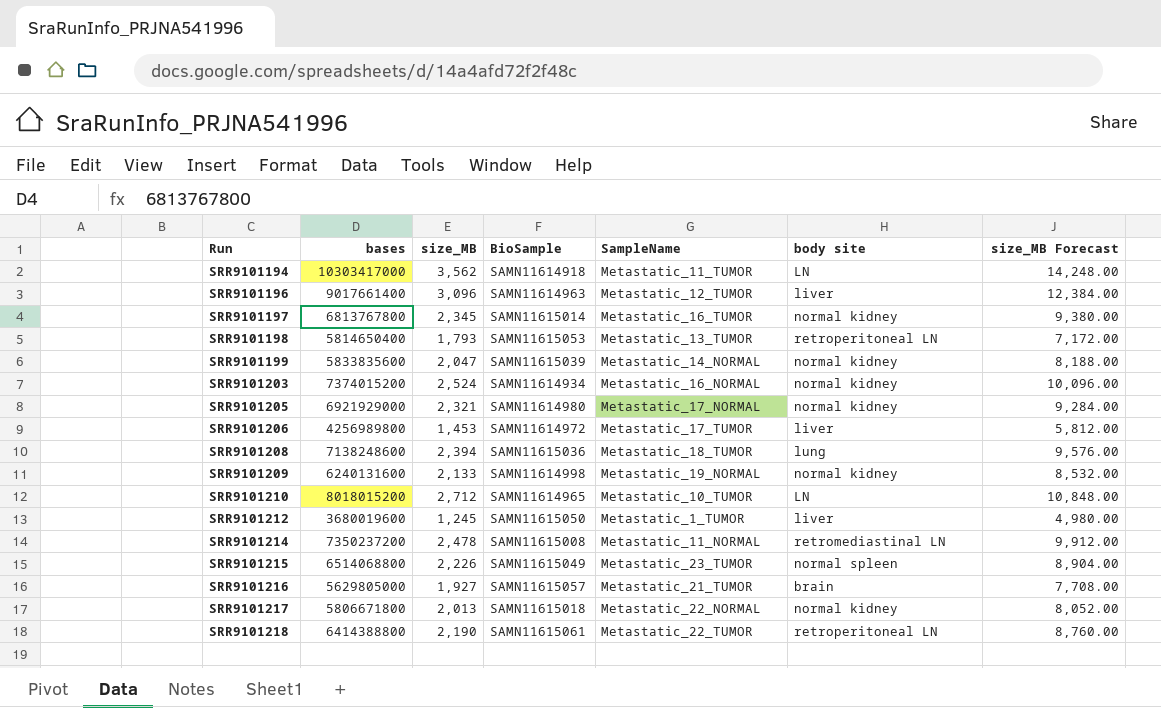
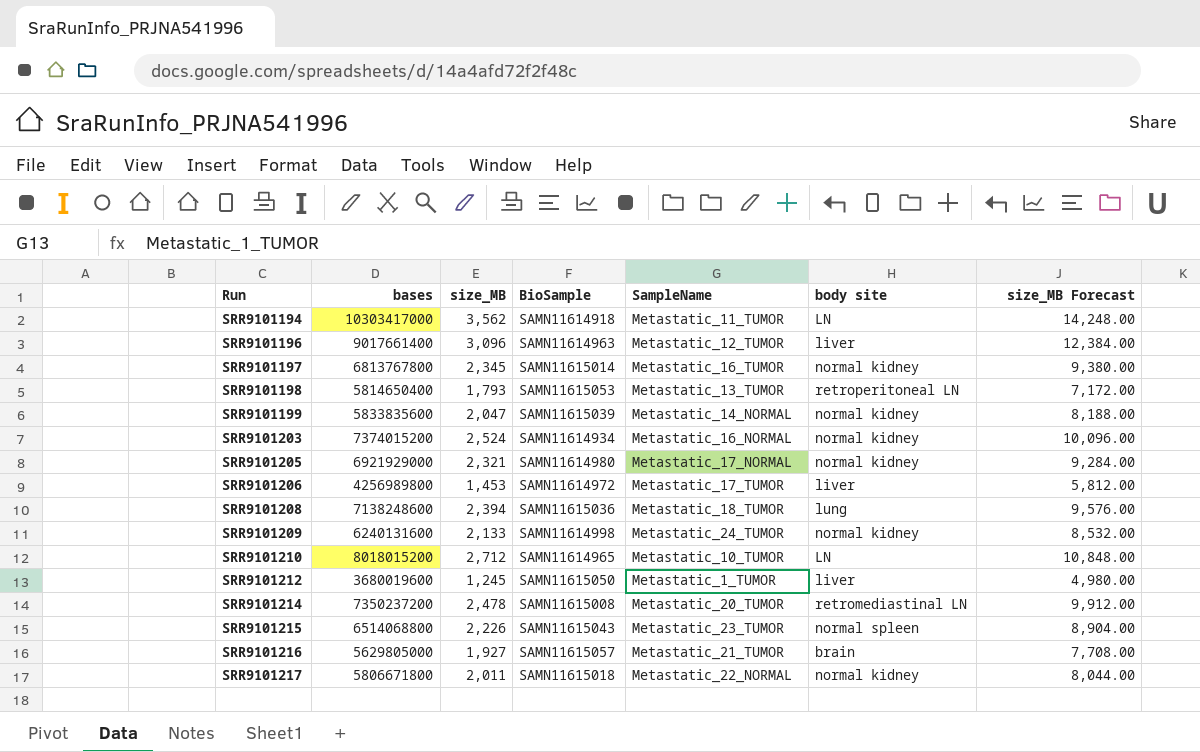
row SRR9101218: 6414388800 | 2,190 | SAMN11615061 | Metastatic_22_TUMOR | retroperitoneal LN | 8,760.00 -> none
SRR9101209 | SampleName: Metastatic_19_NORMAL -> Metastatic_24_TUMOR
SRR9101214 | SampleName: Metastatic_11_NORMAL -> Metastatic_20_TUMOR
SRR9101215 | BioSample: SAMN11615049 -> SAMN11615043
SRR9101217 | size_MB: 2,013 -> 2,011
SRR9101217 | size_MB Forecast: 8,052.00 -> 8,044.00

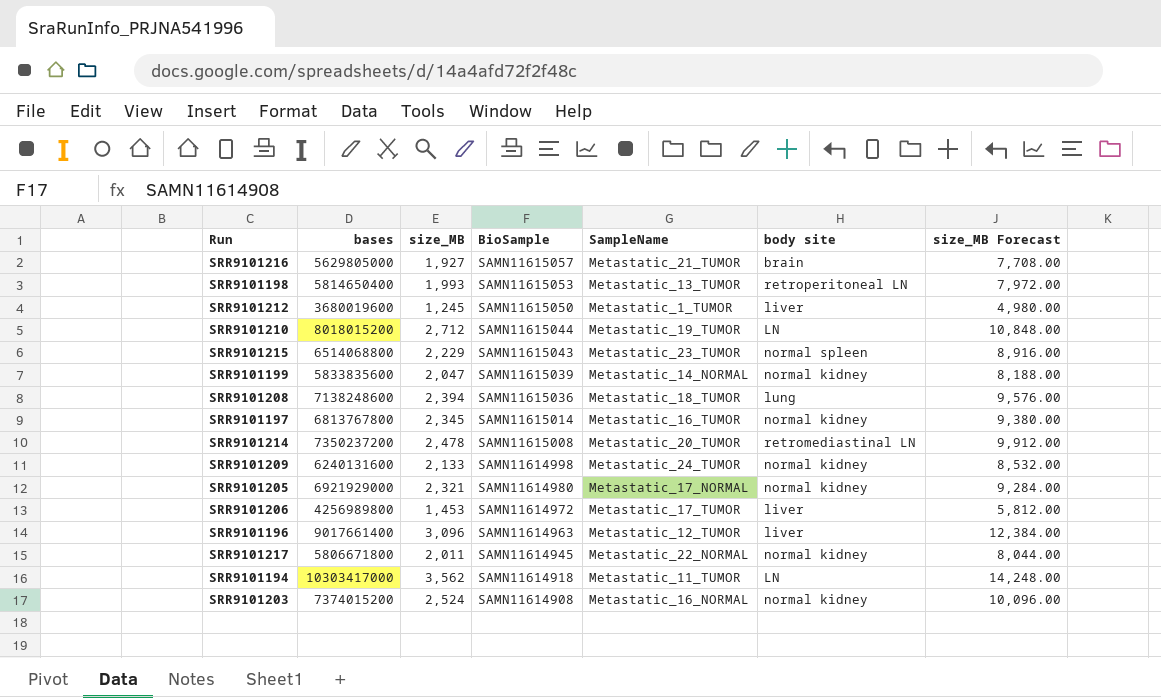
row order: Run ascending -> BioSample descending
SRR9101198 | size_MB: 1,793 -> 1,993
SRR9101198 | size_MB Forecast: 7,172.00 -> 7,972.00
SRR9101210 | BioSample: SAMN11614965 -> SAMN11615044
SRR9101210 | SampleName: Metastatic_10_TUMOR -> Metastatic_19_TUMOR
SRR9101215 | size_MB: 2,226 -> 2,229
SRR9101215 | size_MB Forecast: 8,904.00 -> 8,916.00
SRR9101217 | BioSample: SAMN11615018 -> SAMN11614945
SRR9101203 | BioSample: SAMN11614934 -> SAMN11614908

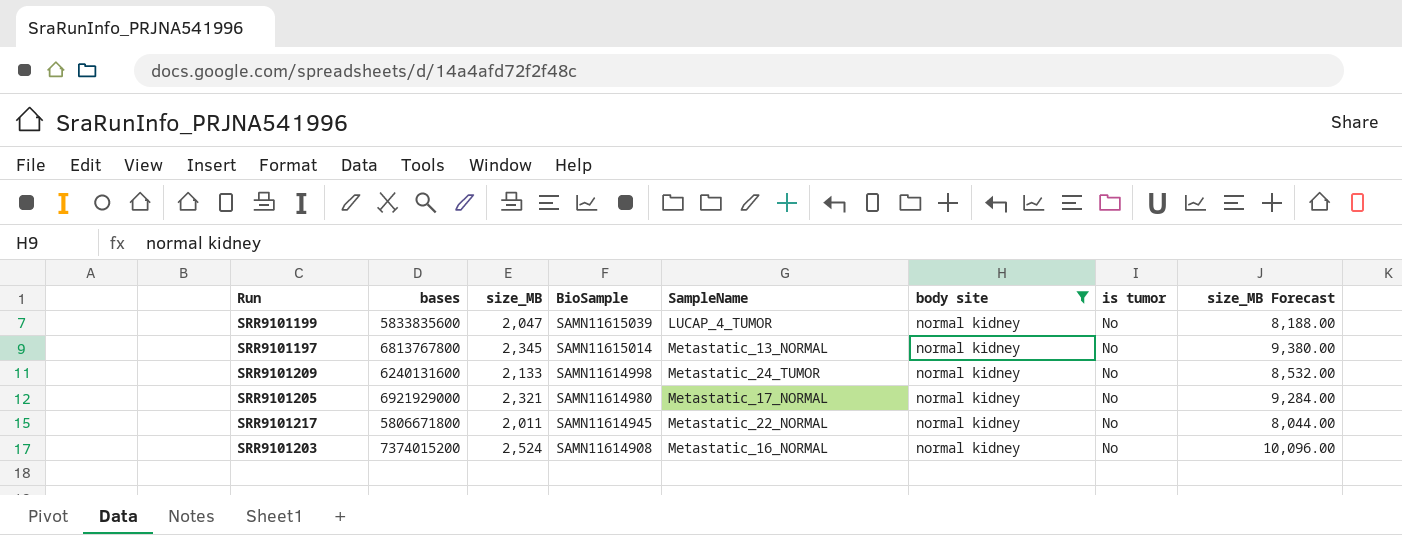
filter: none -> body site = normal kidney
column is tumor | position: none -> 7
SRR9101199 | SampleName: Metastatic_14_NORMAL -> LUCAP_4_TUMOR
SRR9101197 | SampleName: Metastatic_16_TUMOR -> Metastatic_13_NORMAL

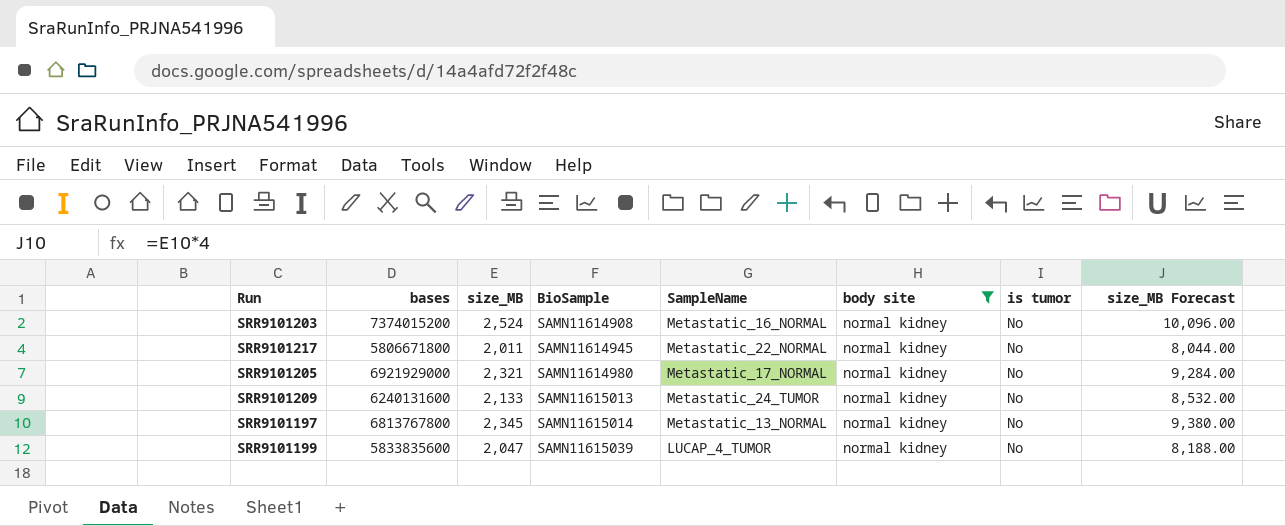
row order: BioSample descending -> BioSample ascending
SRR9101209 | BioSample: SAMN11614998 -> SAMN11615013

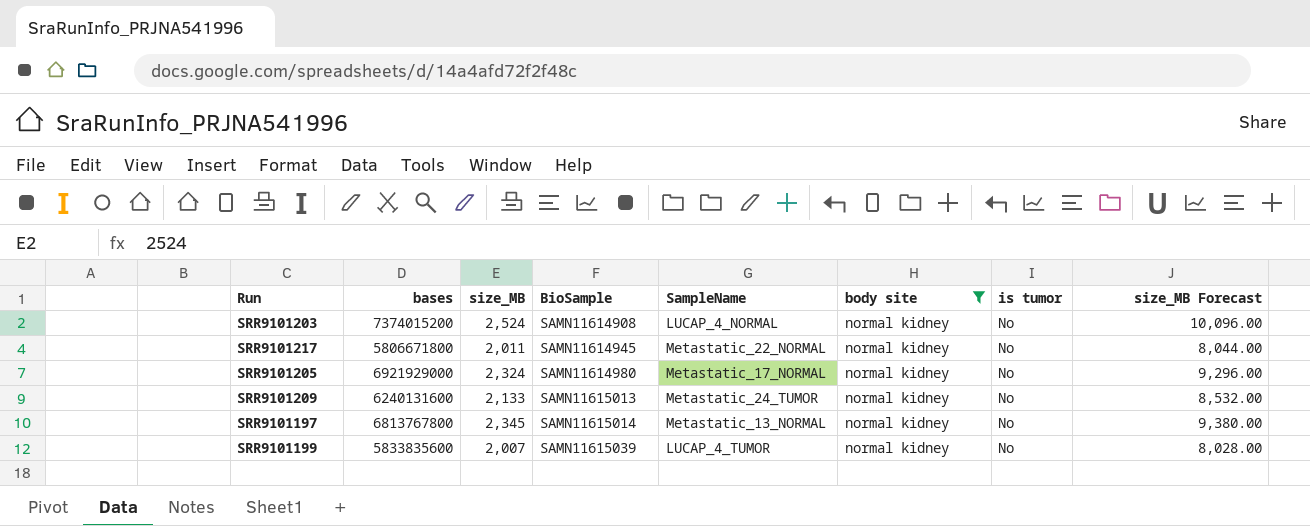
SRR9101203 | SampleName: Metastatic_16_NORMAL -> LUCAP_4_NORMAL
SRR9101205 | size_MB: 2,321 -> 2,324
SRR9101205 | size_MB Forecast: 9,284.00 -> 9,296.00
SRR9101199 | size_MB: 2,047 -> 2,007
SRR9101199 | size_MB Forecast: 8,188.00 -> 8,028.00

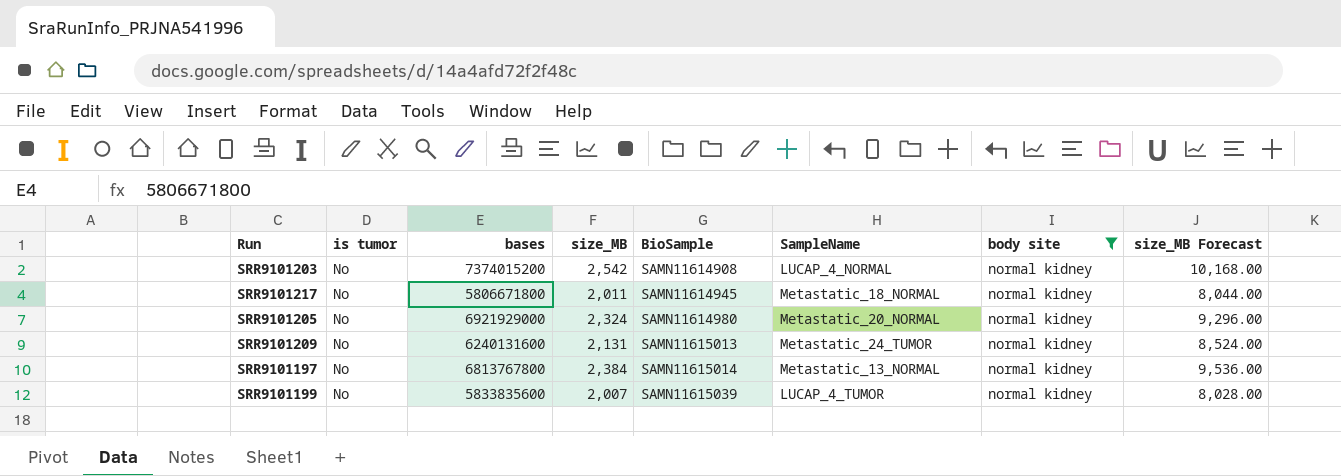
column is tumor | position: 7 -> 2
SRR9101203 | size_MB: 2,524 -> 2,542
SRR9101203 | size_MB Forecast: 10,096.00 -> 10,168.00
SRR9101217 | SampleName: Metastatic_22_NORMAL -> Metastatic_18_NORMAL
SRR9101205 | SampleName: Metastatic_17_NORMAL -> Metastatic_20_NORMAL
SRR9101209 | size_MB: 2,133 -> 2,131
SRR9101209 | size_MB Forecast: 8,532.00 -> 8,524.00
SRR9101197 | size_MB: 2,345 -> 2,384
SRR9101197 | size_MB Forecast: 9,380.00 -> 9,536.00

